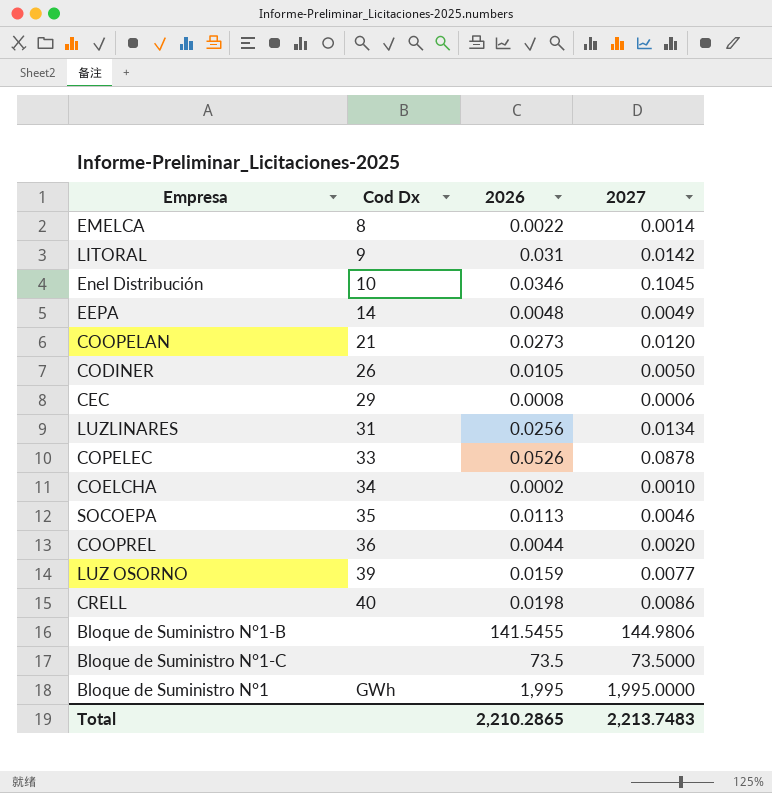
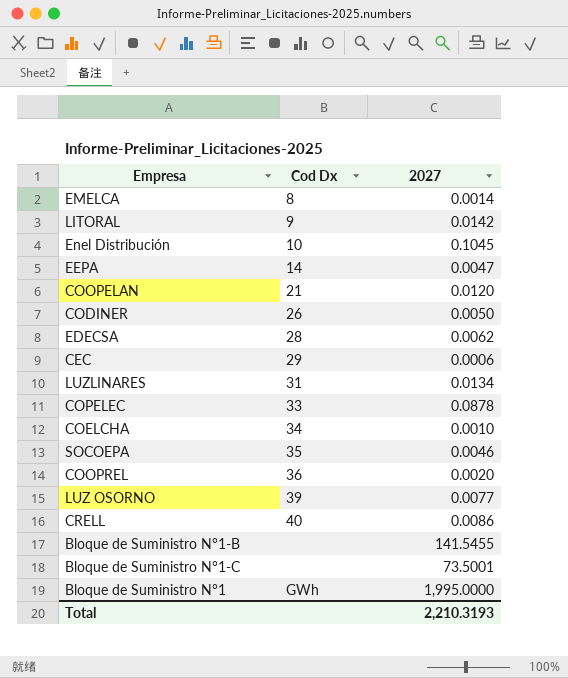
column 2026 | position: 3 -> none
EEPA | 2027: 0.0049 -> 0.0047
row EDECSA: none -> 28 | 0.0062
Bloque de Suministro N°1-B | 2027: 144.9806 -> 141.5455
Bloque de Suministro N°1-C | 2027: 73.5000 -> 73.5001
Total | 2027: 2,213.7483 -> 2,210.3193

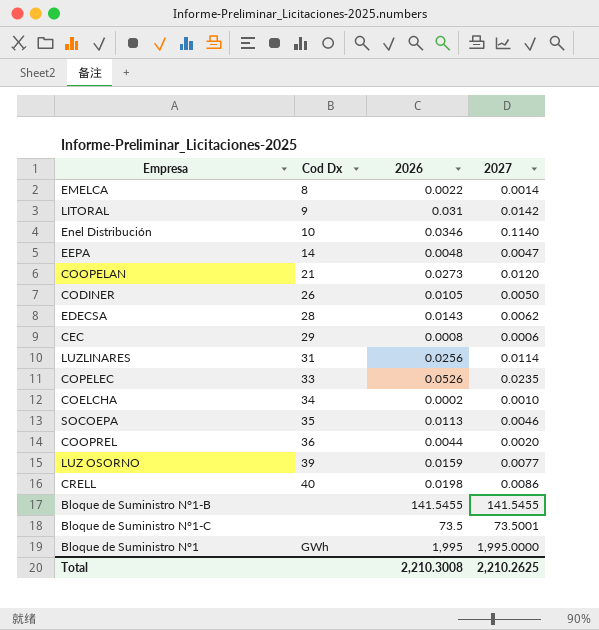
column 2026 | position: none -> 3
Enel Distribución | 2027: 0.1045 -> 0.1140
LUZLINARES | 2027: 0.0134 -> 0.0114
COPELEC | 2027: 0.0878 -> 0.0235
Total | 2027: 2,210.3193 -> 2,210.2625

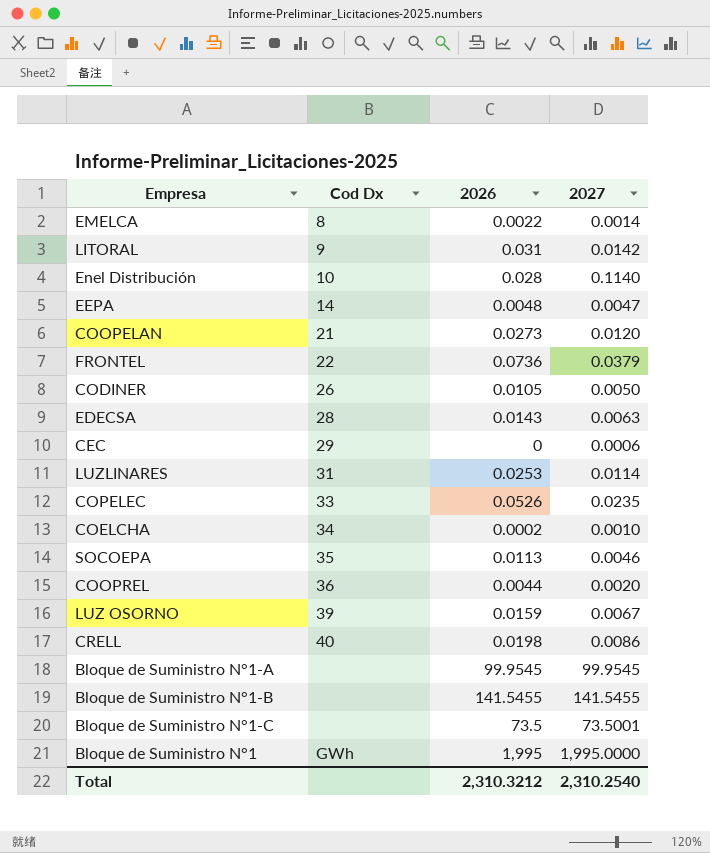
Enel Distribución | 2026: 0.0346 -> 0.028
row FRONTEL: none -> 22 | 0.0736 | 0.0379
EDECSA | 2027: 0.0062 -> 0.0063
CEC | 2026: 0.0008 -> 0
LUZLINARES | 2026: 0.0256 -> 0.0253
LUZ OSORNO | 2027: 0.0077 -> 0.0067
row Bloque de Suministro N°1-A: none -> none | 99.9545 | 99.9545
Total | 2026: 2,210.3008 -> 2,310.3212
Total | 2027: 2,210.2625 -> 2,310.2540

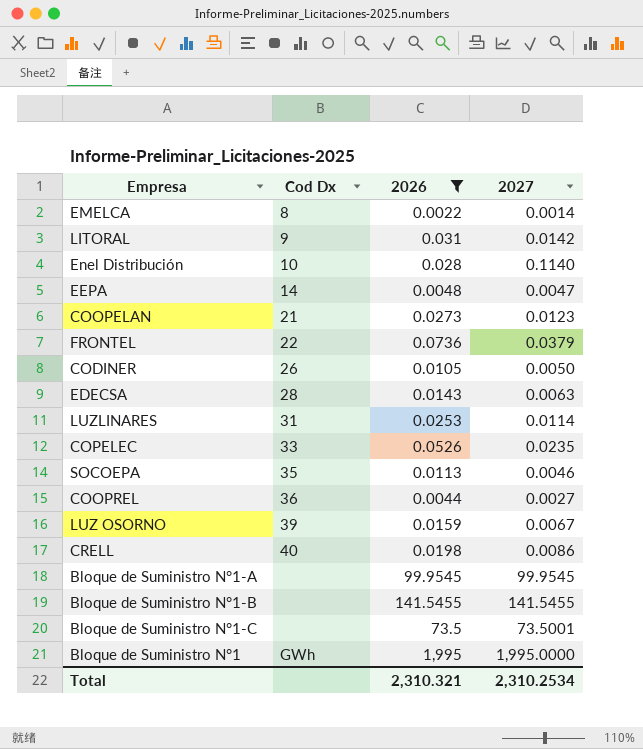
filter: none -> 2026 >= 0.0022
COOPELAN | 2027: 0.0120 -> 0.0123
COOPREL | 2027: 0.0020 -> 0.0027
Total | 2026: 2,310.3212 -> 2,310.321
Total | 2027: 2,310.2540 -> 2,310.2534

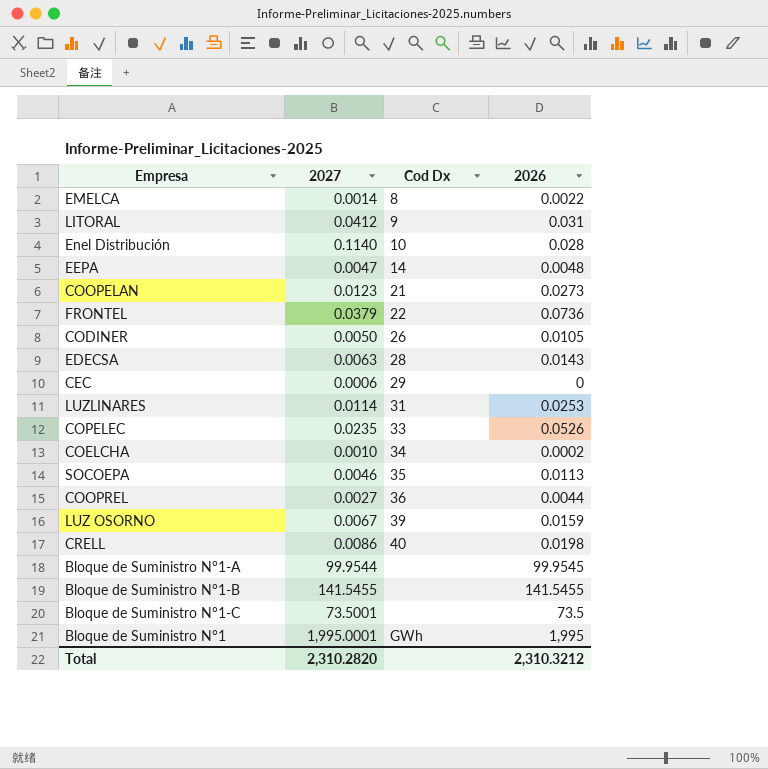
filter: 2026 >= 0.0022 -> none
column 2027 | position: 4 -> 2
LITORAL | 2027: 0.0142 -> 0.0412
Bloque de Suministro N°1-A | 2027: 99.9545 -> 99.9544
Bloque de Suministro N°1 | 2027: 1,995.0000 -> 1,995.0001
Total | 2027: 2,310.2534 -> 2,310.2820
Total | 2026: 2,310.321 -> 2,310.3212

